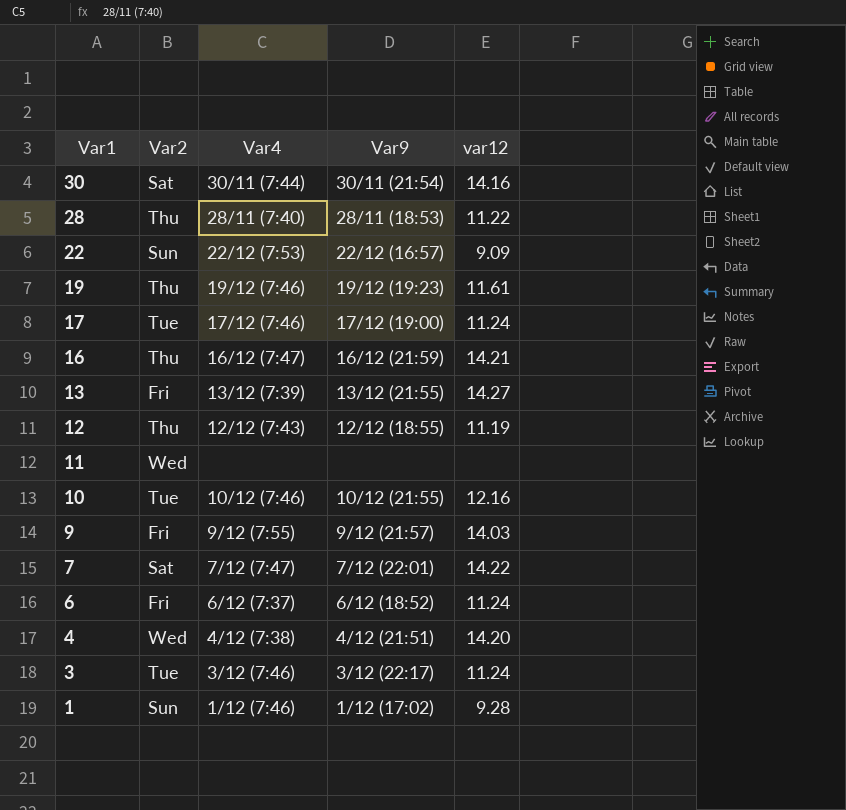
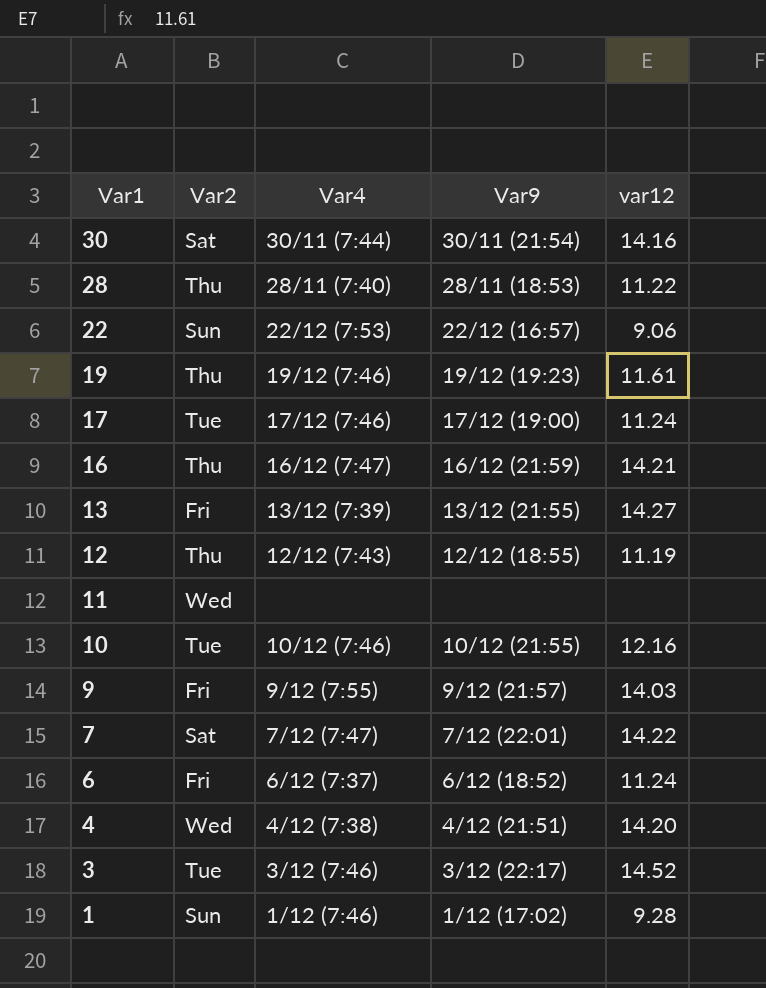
22 | var12: 9.09 -> 9.06
3 | var12: 11.24 -> 14.52

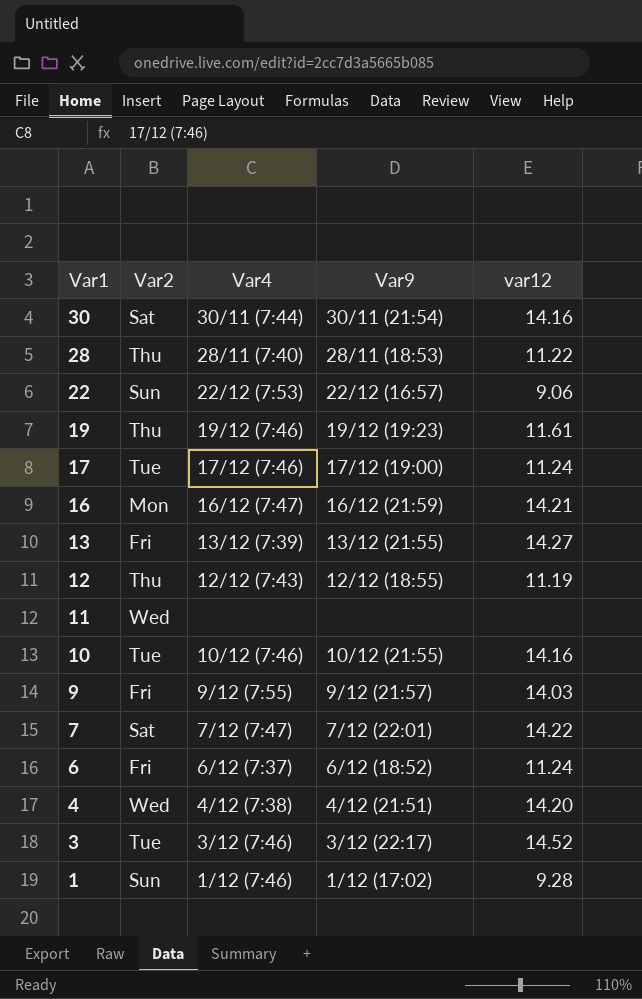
16 | Var2: Thu -> Mon
10 | var12: 12.16 -> 14.16

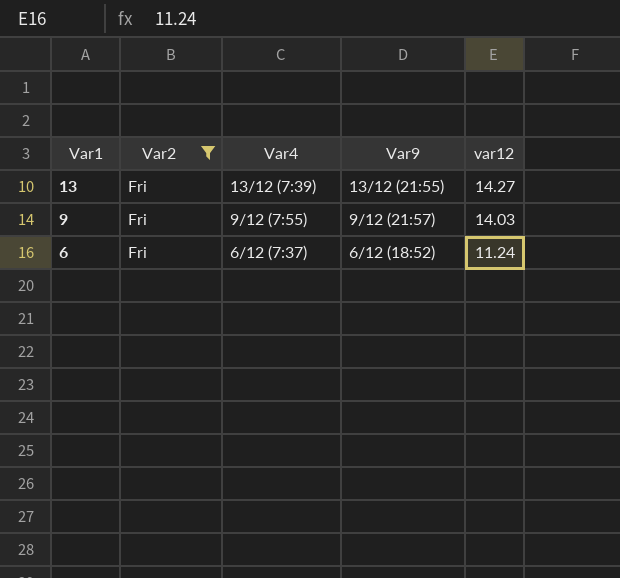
filter: none -> Var2 = Fri

